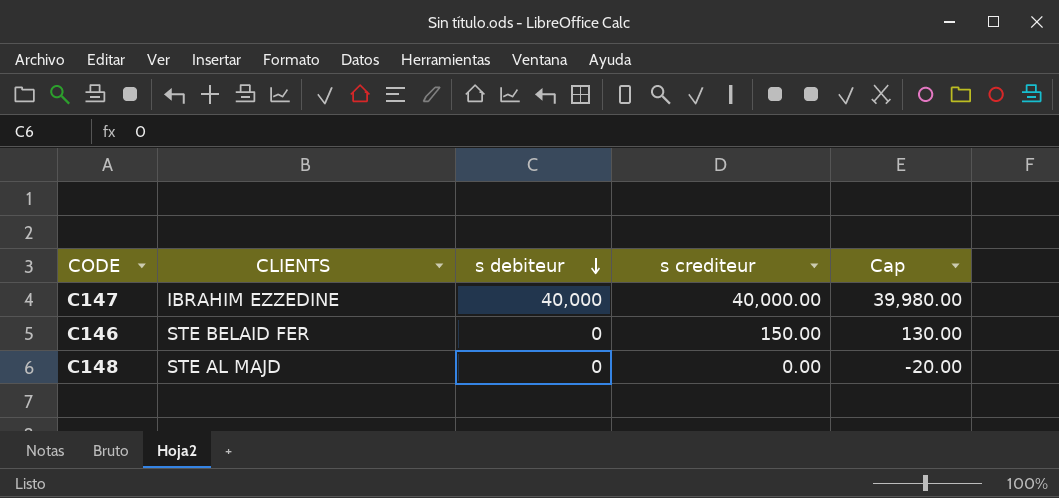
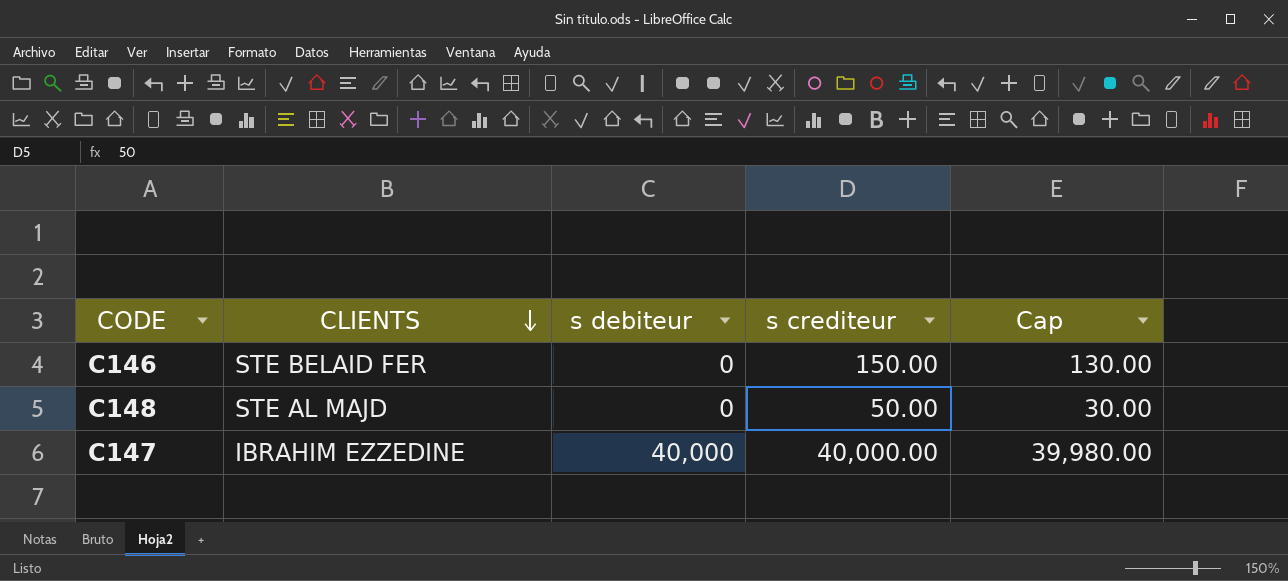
row order: s debiteur descending -> CLIENTS descending
C148 | s crediteur: 0.00 -> 50.00
C148 | Cap: -20.00 -> 30.00

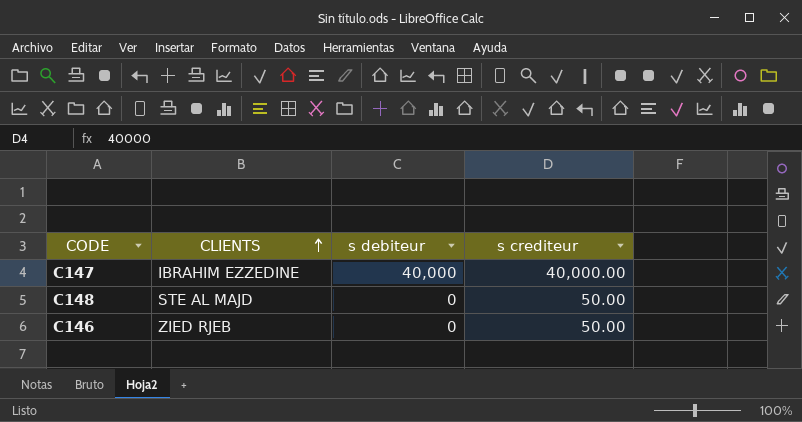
row order: CLIENTS descending -> CLIENTS ascending
column Cap | formula: [s crediteur] - 20 -> none
C146 | CLIENTS: STE BELAID FER -> ZIED RJEB
C146 | s crediteur: 150.00 -> 50.00

